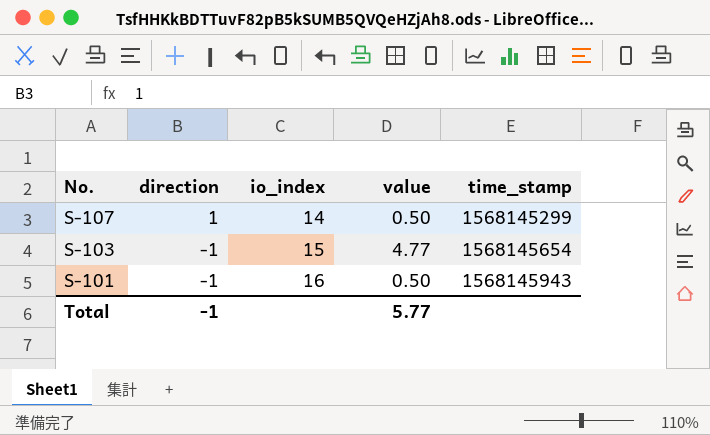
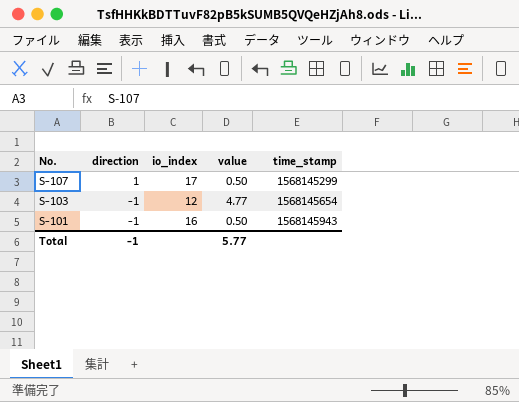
S-107 | io_index: 14 -> 17
S-103 | io_index: 15 -> 12

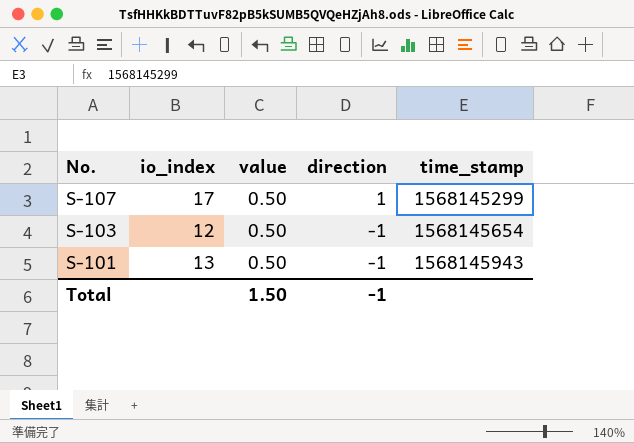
column direction | position: 2 -> 4
S-103 | value: 4.77 -> 0.50
S-101 | io_index: 16 -> 13
Total | value: 5.77 -> 1.50

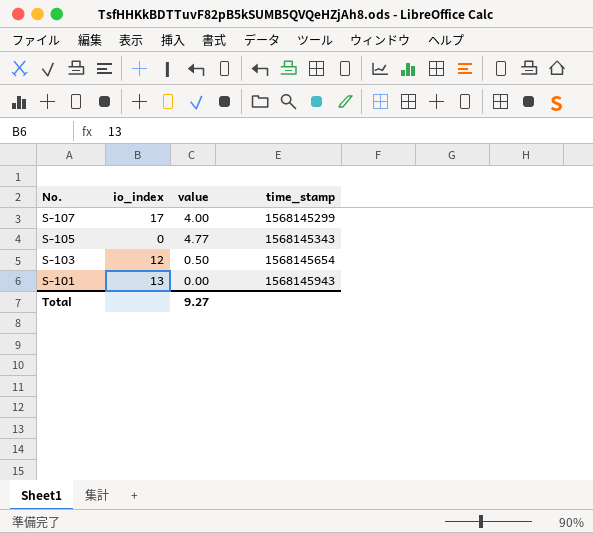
column direction | position: 4 -> none
S-107 | value: 0.50 -> 4.00
row S-105: none -> 0 | 4.77 | 1568145343
S-101 | value: 0.50 -> 0.00
Total | value: 1.50 -> 9.27

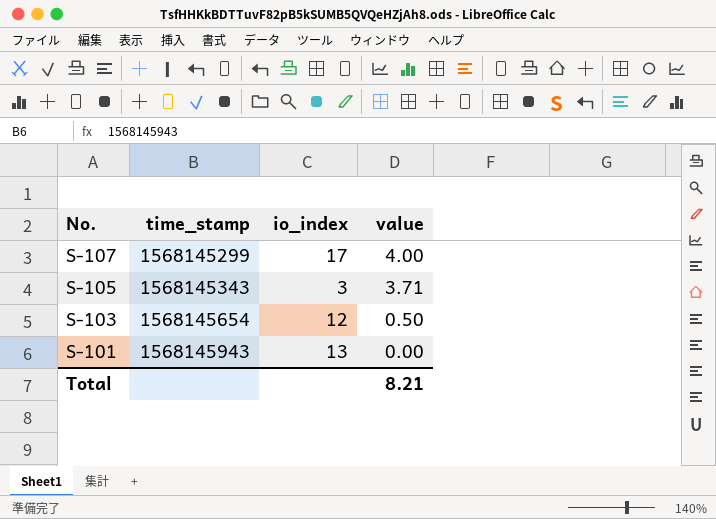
column time_stamp | position: 4 -> 2
S-105 | io_index: 0 -> 3
S-105 | value: 4.77 -> 3.71
Total | value: 9.27 -> 8.21

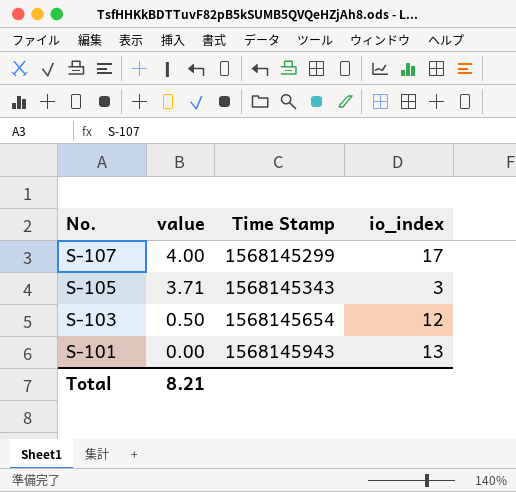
column value | position: 4 -> 2
column name: time_stamp -> Time Stamp

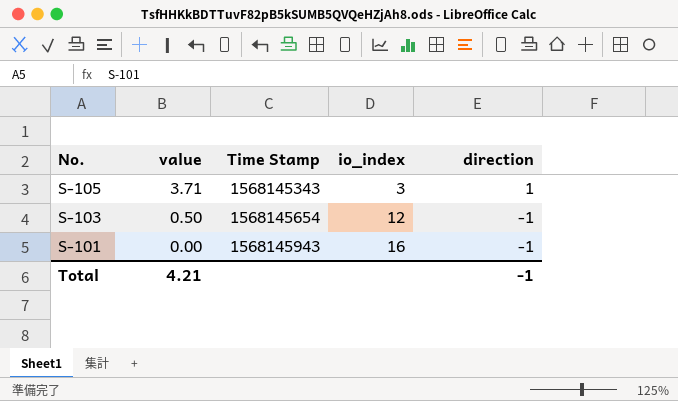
column direction | position: none -> 5
row S-107: 4.00 | 1568145299 | 17 -> none
S-101 | io_index: 13 -> 16
Total | value: 8.21 -> 4.21

